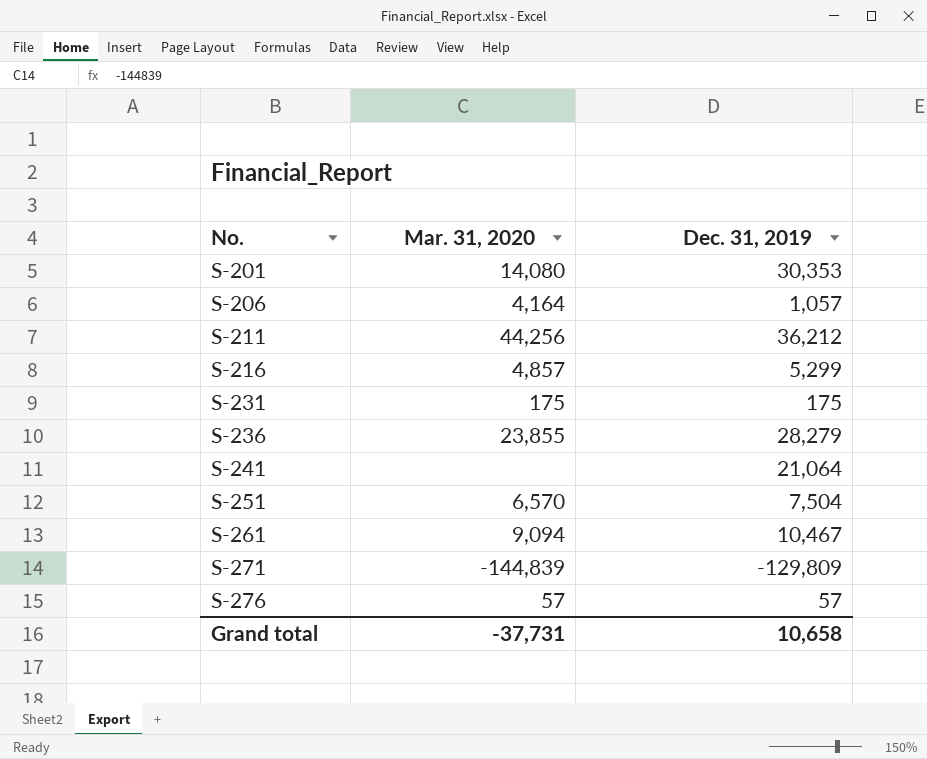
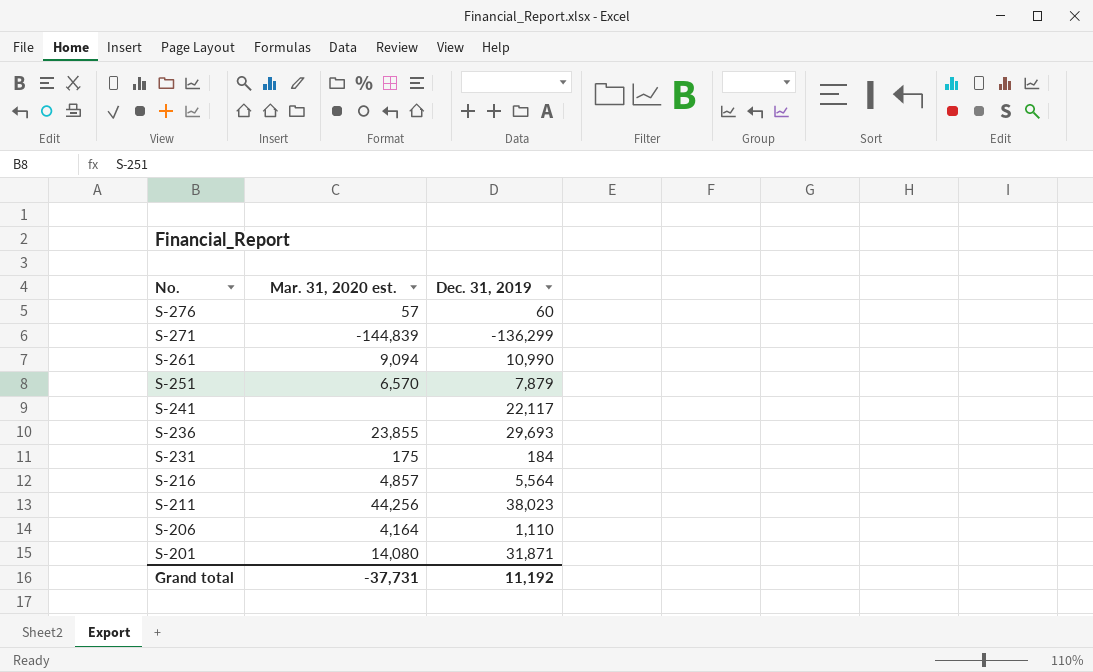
row order: No. ascending -> No. descending
column name: Mar. 31, 2020 -> Mar. 31, 2020 est.
S-276 | Dec. 31, 2019: 57 -> 60
S-271 | Dec. 31, 2019: -129,809 -> -136,299
S-261 | Dec. 31, 2019: 10,467 -> 10,990
S-251 | Dec. 31, 2019: 7,504 -> 7,879
S-241 | Dec. 31, 2019: 21,064 -> 22,117
S-236 | Dec. 31, 2019: 28,279 -> 29,693
S-231 | Dec. 31, 2019: 175 -> 184
S-216 | Dec. 31, 2019: 5,299 -> 5,564
S-211 | Dec. 31, 2019: 36,212 -> 38,023
S-206 | Dec. 31, 2019: 1,057 -> 1,110
S-201 | Dec. 31, 2019: 30,353 -> 31,871
Grand total | Dec. 31, 2019: 10,658 -> 11,192

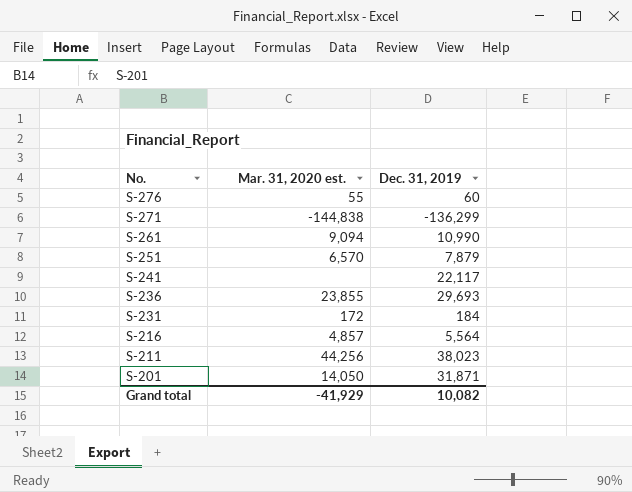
row S-206: 4,164 | 1,110 -> none
S-276 | Mar. 31, 2020 est.: 57 -> 55
S-271 | Mar. 31, 2020 est.: -144,839 -> -144,838
S-231 | Mar. 31, 2020 est.: 175 -> 172
S-201 | Mar. 31, 2020 est.: 14,080 -> 14,050
Grand total | Mar. 31, 2020 est.: -37,731 -> -41,929
Grand total | Dec. 31, 2019: 11,192 -> 10,082

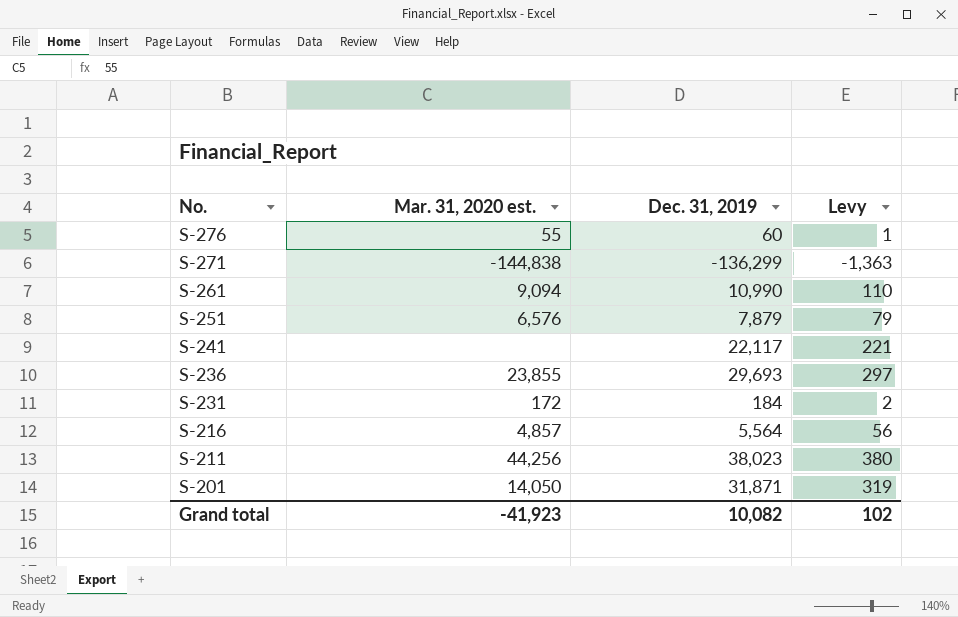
column Levy | formula: none -> [Dec. 31, 2019] * 0.01
S-251 | Mar. 31, 2020 est.: 6,570 -> 6,576
Grand total | Mar. 31, 2020 est.: -41,929 -> -41,923

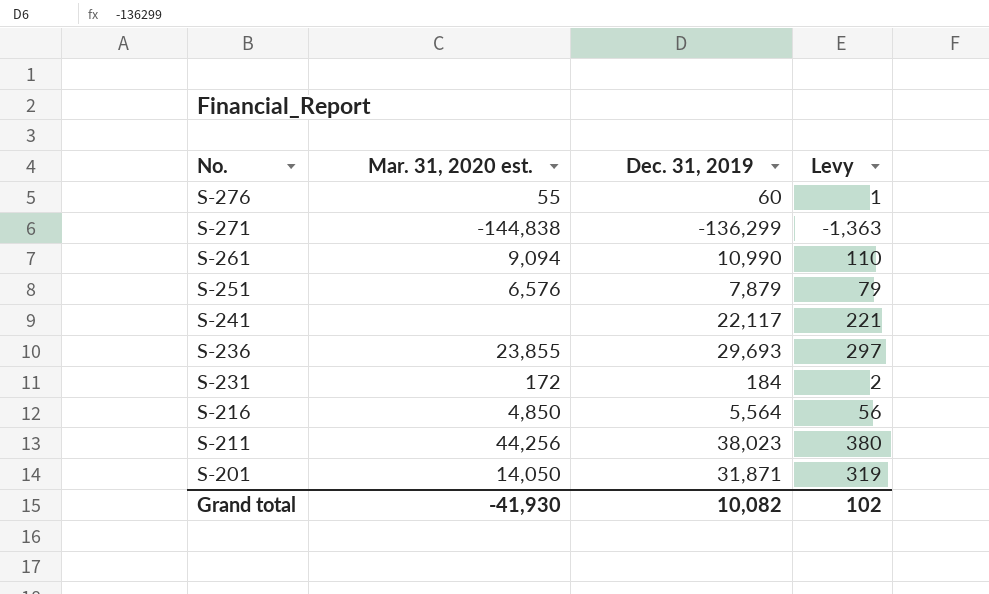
S-216 | Mar. 31, 2020 est.: 4,857 -> 4,850
Grand total | Mar. 31, 2020 est.: -41,923 -> -41,930

